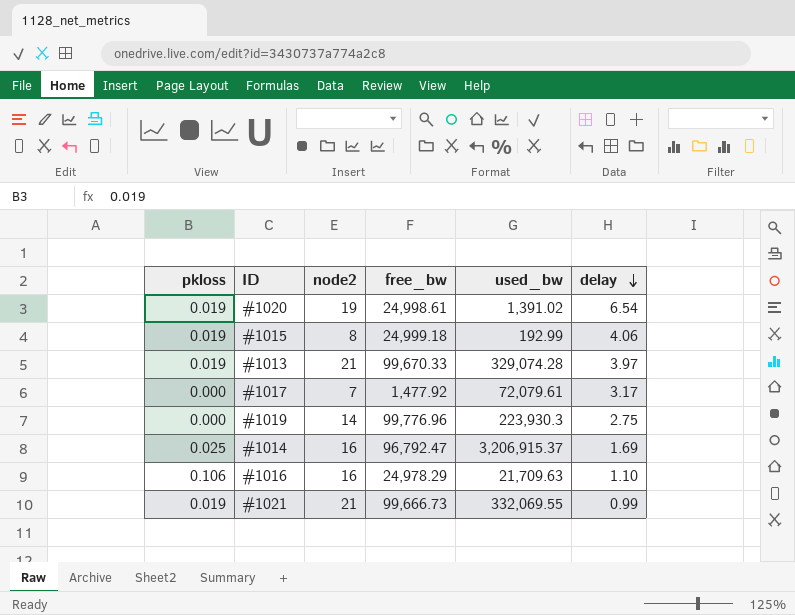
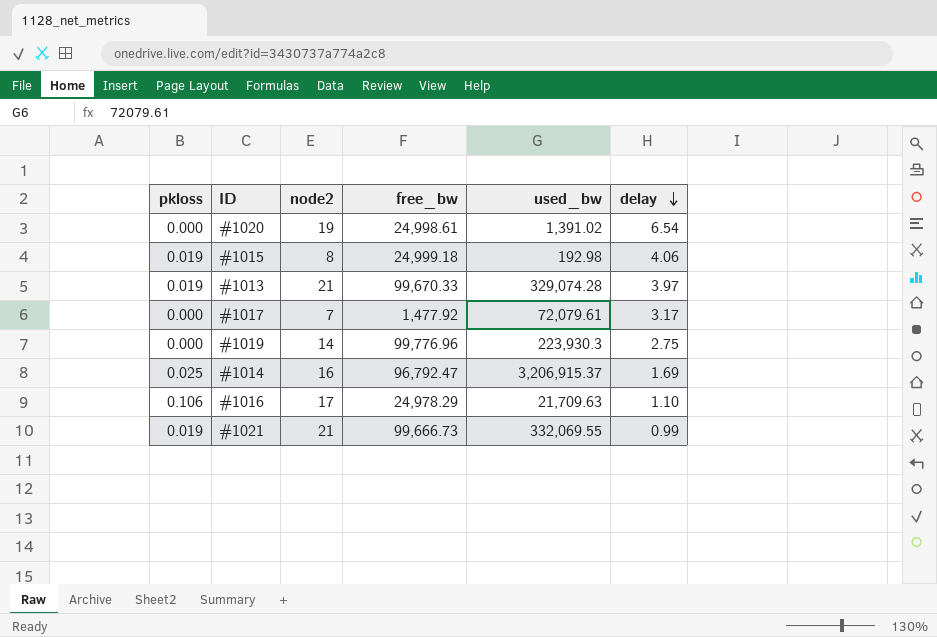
#1020 | pkloss: 0.019 -> 0.000
#1015 | used_bw: 192.99 -> 192.98
#1016 | node2: 16 -> 17

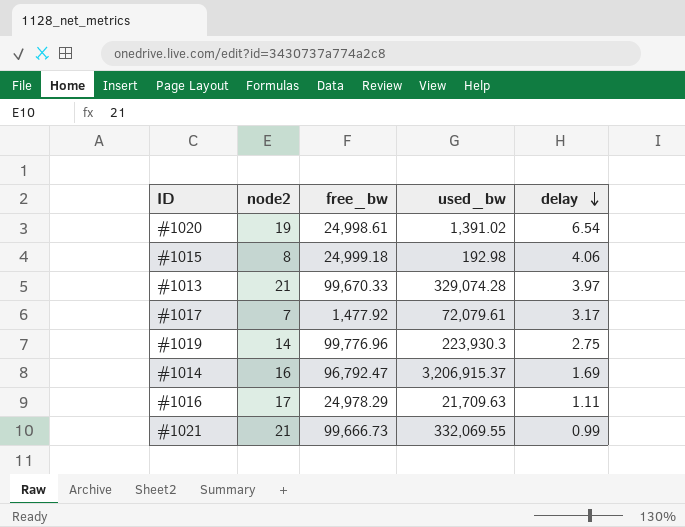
column pkloss | position: 1 -> none
#1016 | delay: 1.10 -> 1.11

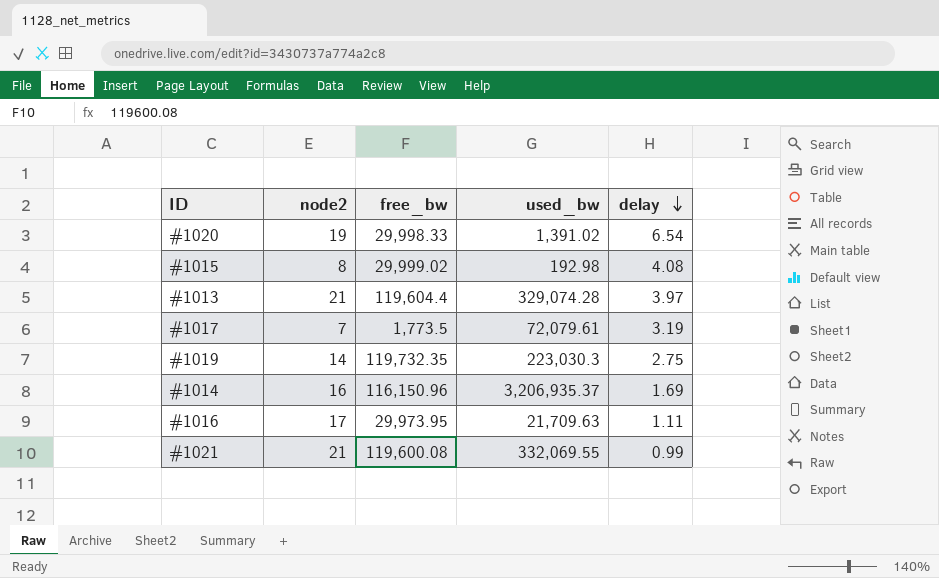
#1020 | free_bw: 24,998.61 -> 29,998.33
#1015 | free_bw: 24,999.18 -> 29,999.02
#1015 | delay: 4.06 -> 4.08
#1013 | free_bw: 99,670.33 -> 119,604.4
#1017 | free_bw: 1,477.92 -> 1,773.5
#1017 | delay: 3.17 -> 3.19
#1019 | free_bw: 99,776.96 -> 119,732.35
#1019 | used_bw: 223,930.3 -> 223,030.3
#1014 | free_bw: 96,792.47 -> 116,150.96
#1014 | used_bw: 3,206,915.37 -> 3,206,935.37
#1016 | free_bw: 24,978.29 -> 29,973.95
#1021 | free_bw: 99,666.73 -> 119,600.08

